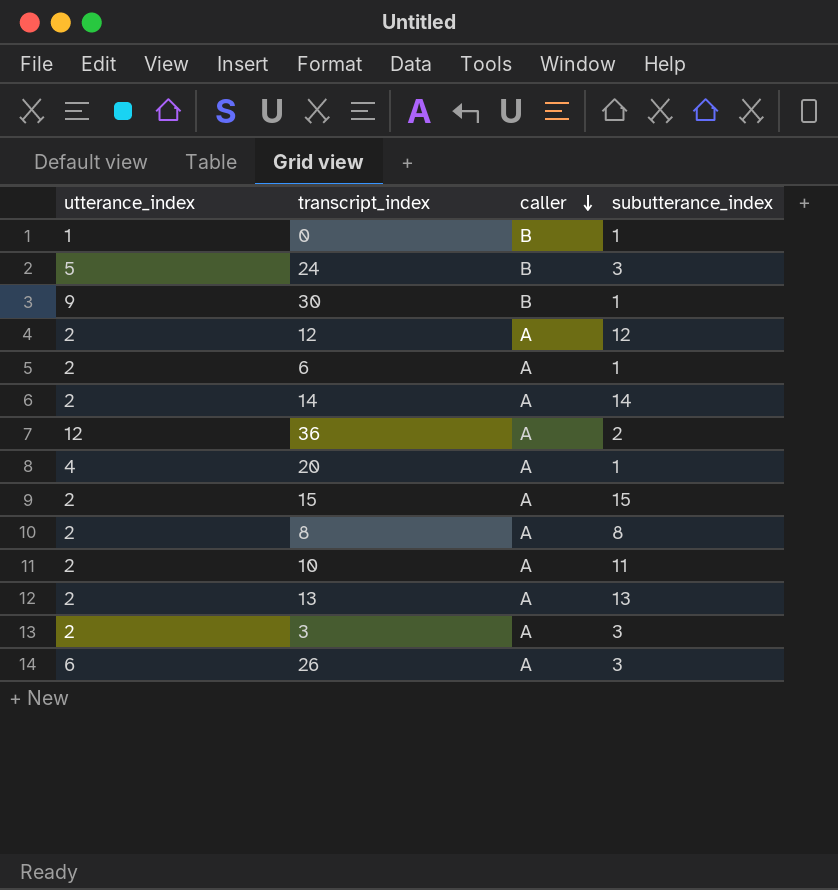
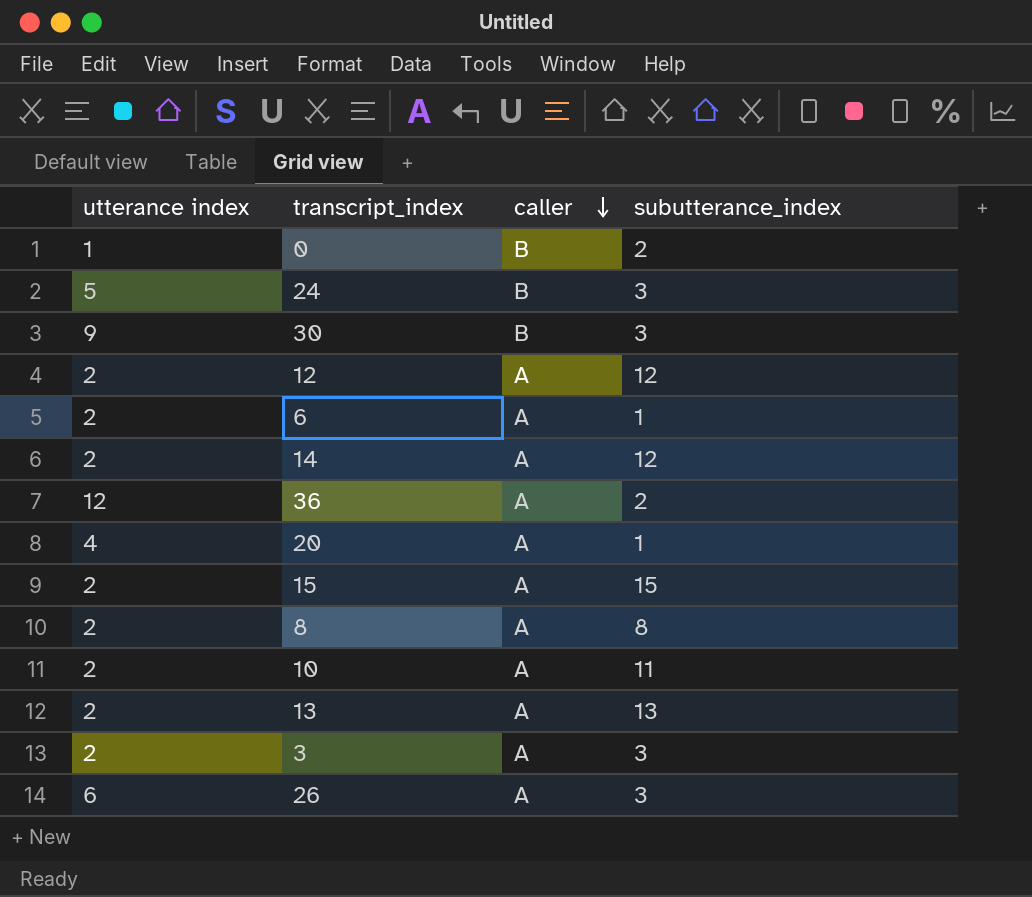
column name: utterance_index -> utterance index
0 | subutterance_index: 1 -> 2
30 | subutterance_index: 1 -> 3
14 | subutterance_index: 14 -> 12

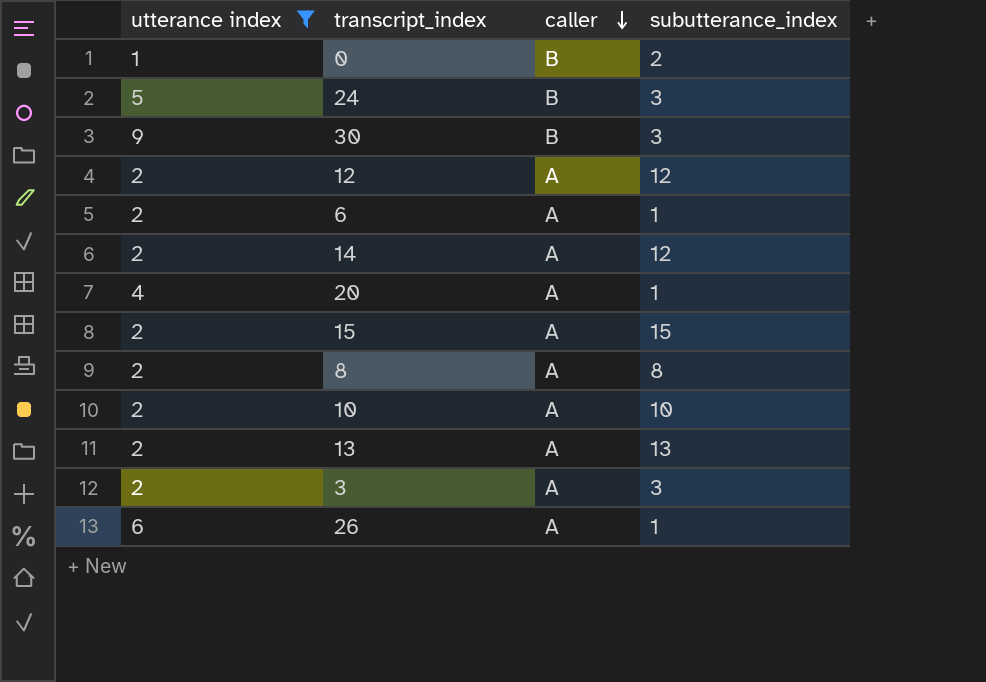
filter: none -> utterance index != 12
10 | subutterance_index: 11 -> 10
26 | subutterance_index: 3 -> 1

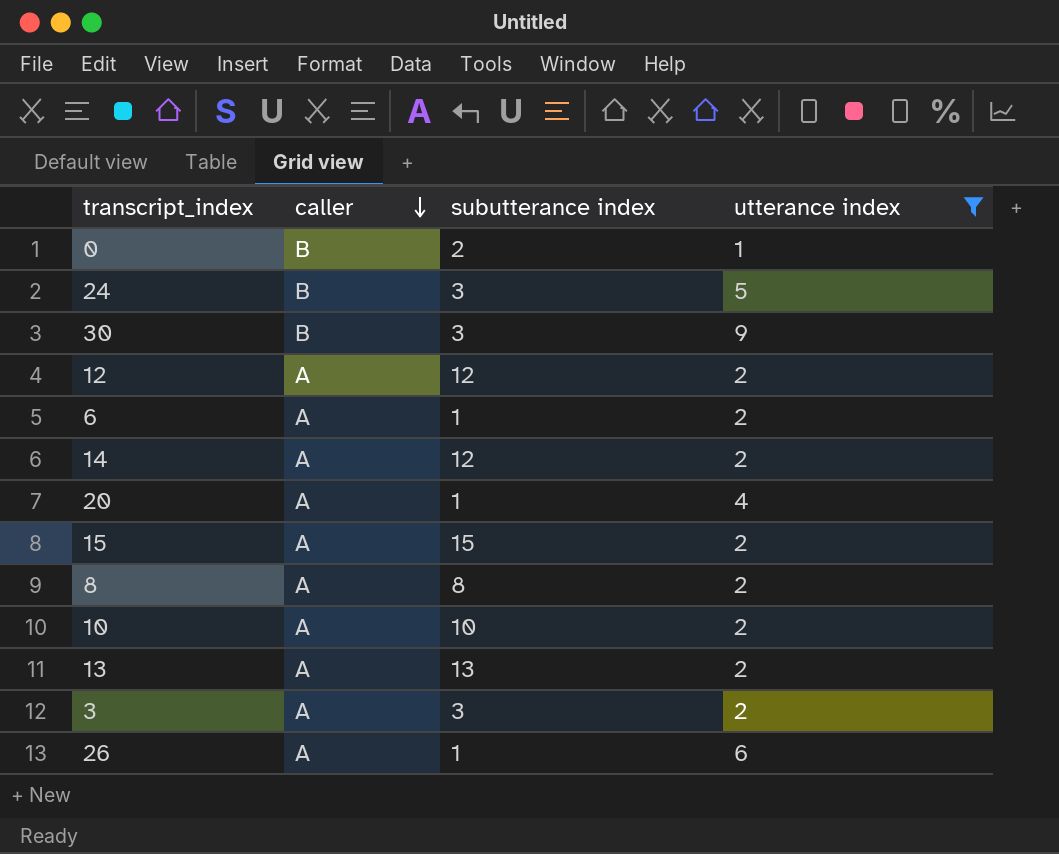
column name: subutterance_index -> subutterance index
column utterance index | position: 1 -> 4

